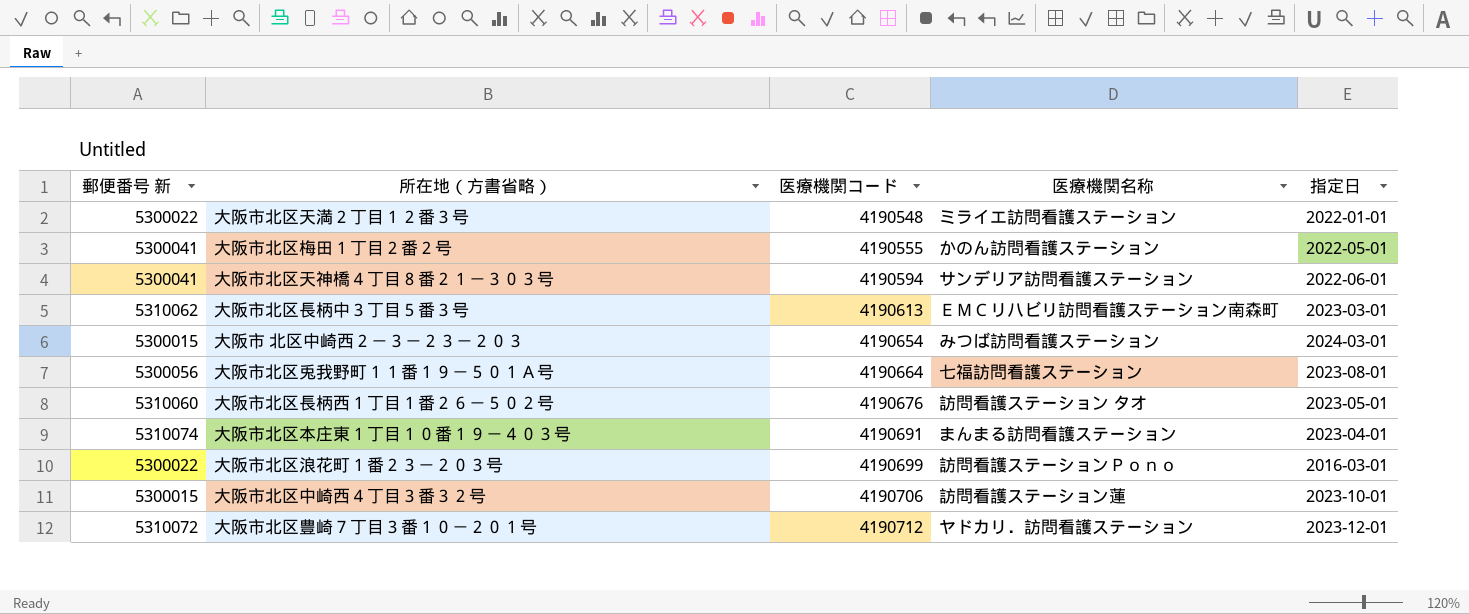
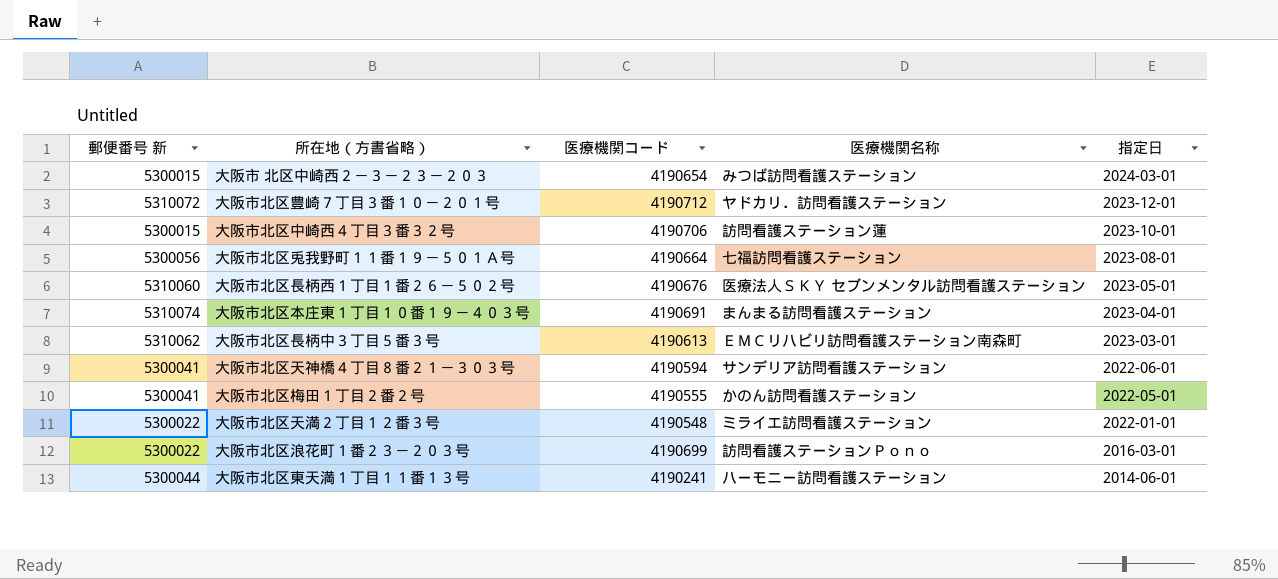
row order: 医療機関コード ascending -> 指定日 descending
大阪市北区長柄西１丁目１番２６－５０２号 | 医療機関名称: 訪問看護ステーション タオ -> 医療法人ＳＫＹ セブンメンタル訪問看護ステーション
row 大阪市北区東天満１丁目１１番１３号: none -> 5300044 | 4190241 | ハーモニー訪問看護ステーション | 2014-06-01

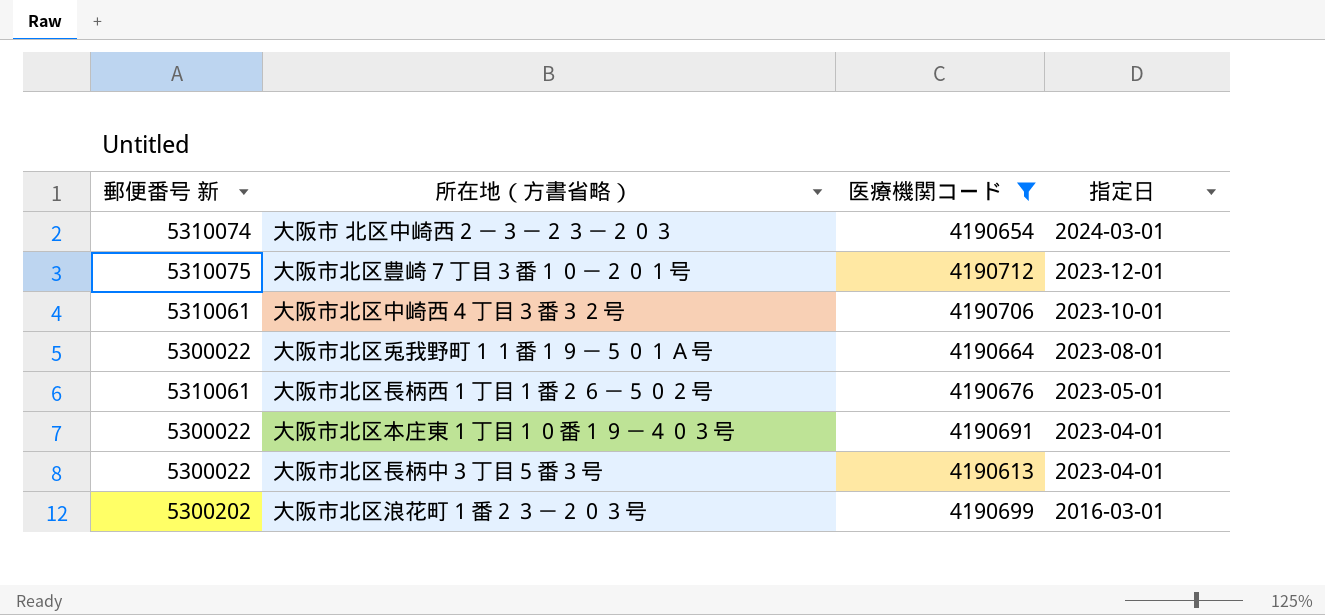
filter: none -> 医療機関コード >= 4190613
column 医療機関名称 | position: 4 -> none
大阪市 北区中崎西２－３－２３－２０３ | 郵便番号 新: 5300015 -> 5310074
大阪市北区豊崎７丁目３番１０－２０１号 | 郵便番号 新: 5310072 -> 5310075
大阪市北区中崎西４丁目３番３２号 | 郵便番号 新: 5300015 -> 5310061
大阪市北区兎我野町１１番１９－５０１Ａ号 | 郵便番号 新: 5300056 -> 5300022
大阪市北区長柄西１丁目１番２６－５０２号 | 郵便番号 新: 5310060 -> 5310061
大阪市北区本庄東１丁目１０番１９－４０３号 | 郵便番号 新: 5310074 -> 5300022
大阪市北区長柄中３丁目５番３号 | 郵便番号 新: 5310062 -> 5300022
大阪市北区長柄中３丁目５番３号 | 指定日: 2023-03-01 -> 2023-04-01
大阪市北区浪花町１番２３－２０３号 | 郵便番号 新: 5300022 -> 5300202

